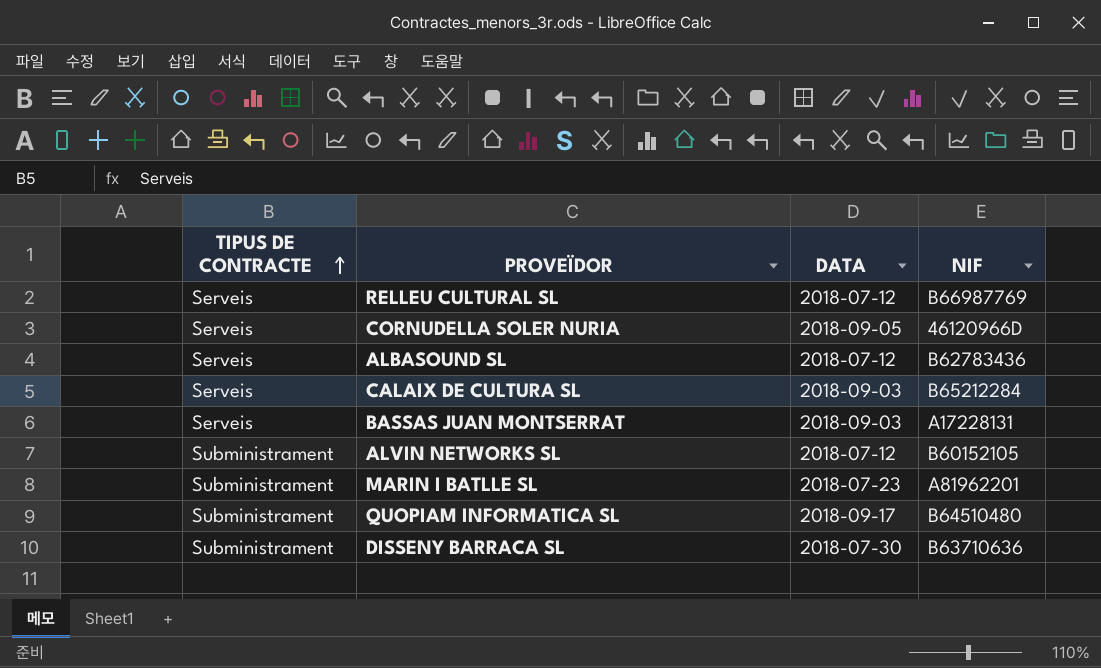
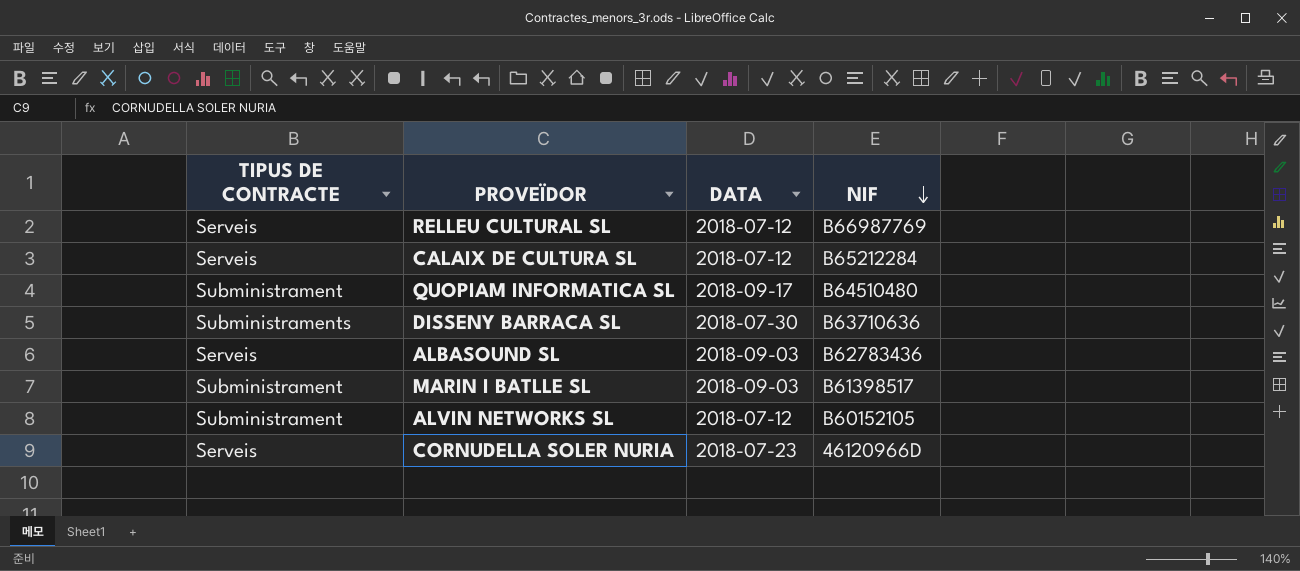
row order: TIPUS DE CONTRACTE ascending -> NIF descending
row BASSAS JUAN MONTSERRAT: Serveis | 2018-09-03 | A17228131 -> none
CALAIX DE CULTURA SL | DATA: 2018-09-03 -> 2018-07-12
DISSENY BARRACA SL | TIPUS DE CONTRACTE: Subministrament -> Subministraments
ALBASOUND SL | DATA: 2018-07-12 -> 2018-09-03
MARIN I BATLLE SL | DATA: 2018-07-23 -> 2018-09-03
MARIN I BATLLE SL | NIF: A81962201 -> B61398517
CORNUDELLA SOLER NURIA | DATA: 2018-09-05 -> 2018-07-23

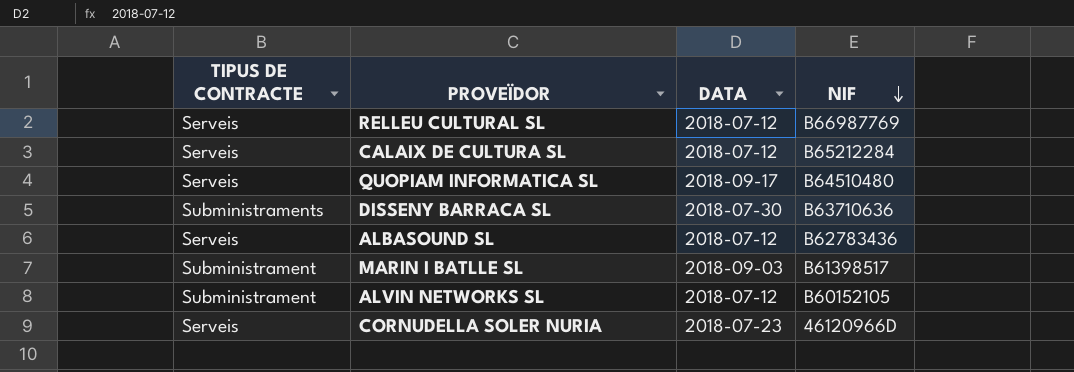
QUOPIAM INFORMATICA SL | TIPUS DE CONTRACTE: Subministrament -> Serveis
ALBASOUND SL | DATA: 2018-09-03 -> 2018-07-12

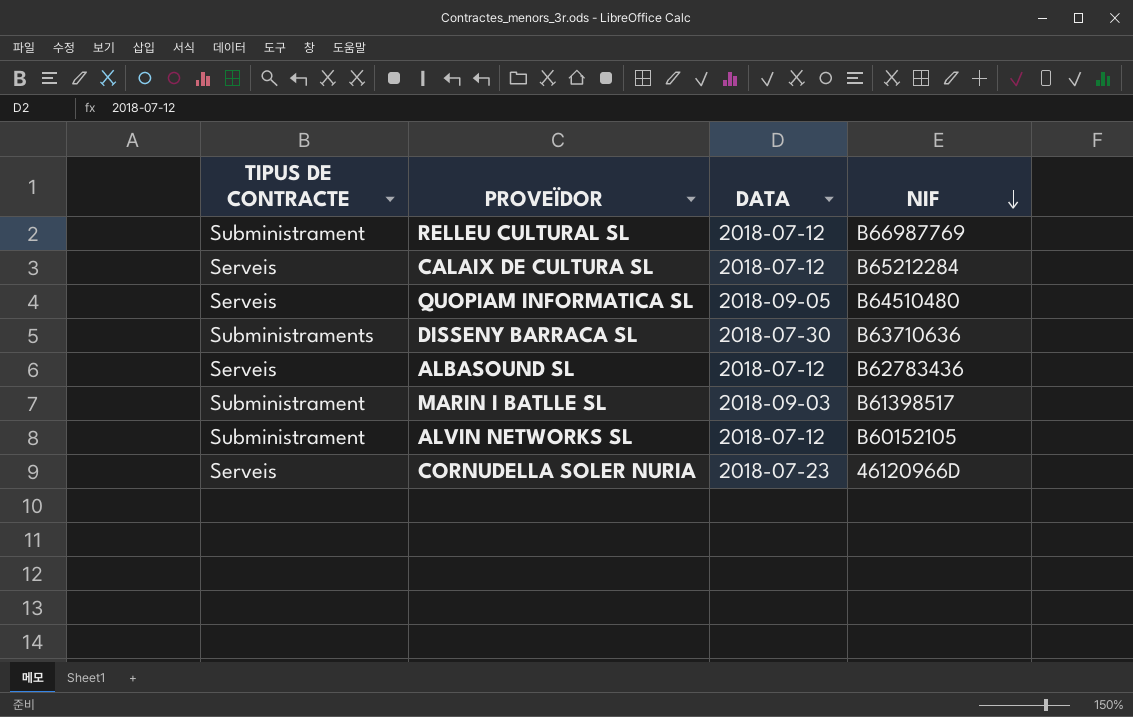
RELLEU CULTURAL SL | TIPUS DE CONTRACTE: Serveis -> Subministrament
QUOPIAM INFORMATICA SL | DATA: 2018-09-17 -> 2018-09-05

